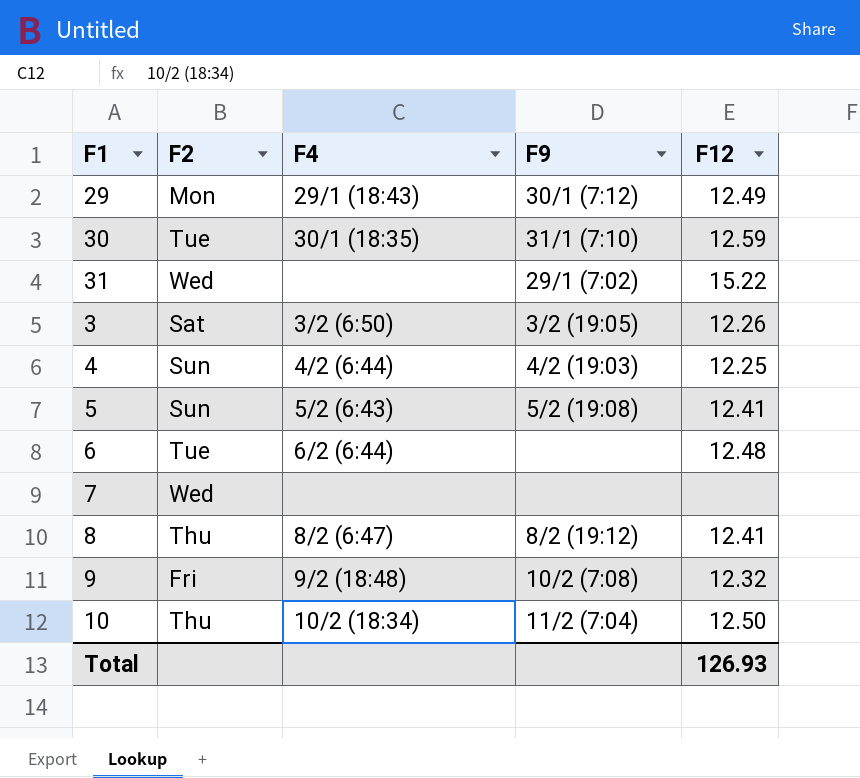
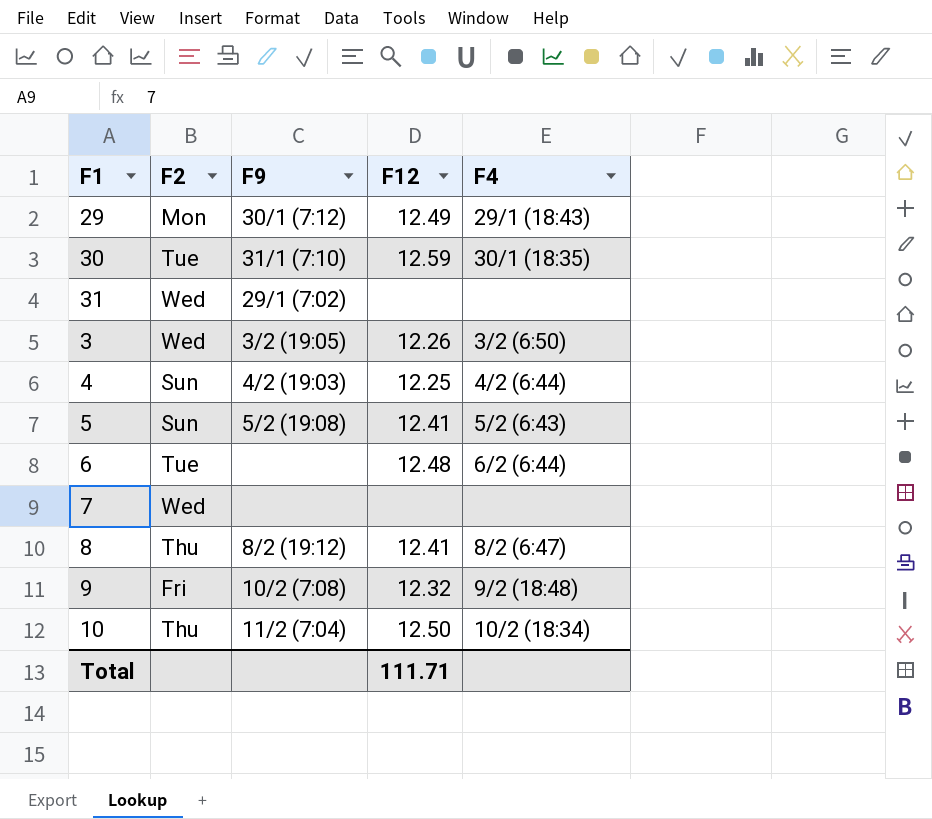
column F4 | position: 3 -> 5
31 | F12: 15.22 -> none
3 | F2: Sat -> Wed
Total | F12: 126.93 -> 111.71

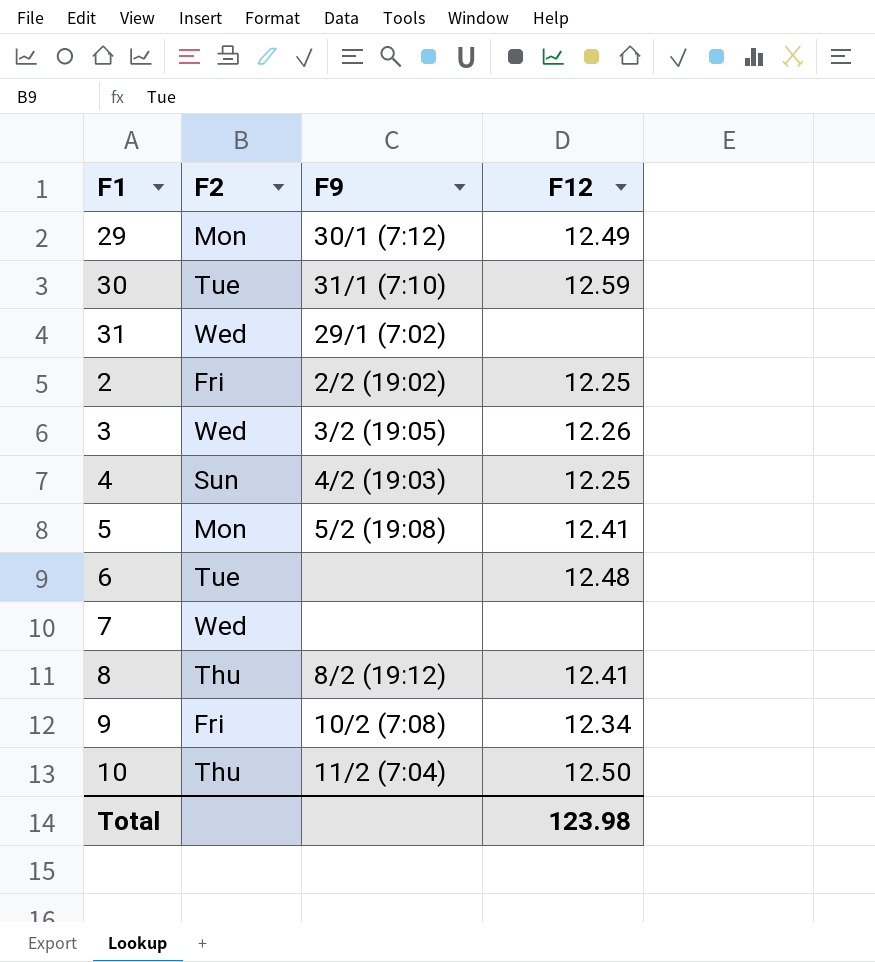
column F4 | position: 5 -> none
row 2: none -> Fri | 2/2 (19:02) | 12.25
5 | F2: Sun -> Mon
9 | F12: 12.32 -> 12.34
Total | F12: 111.71 -> 123.98

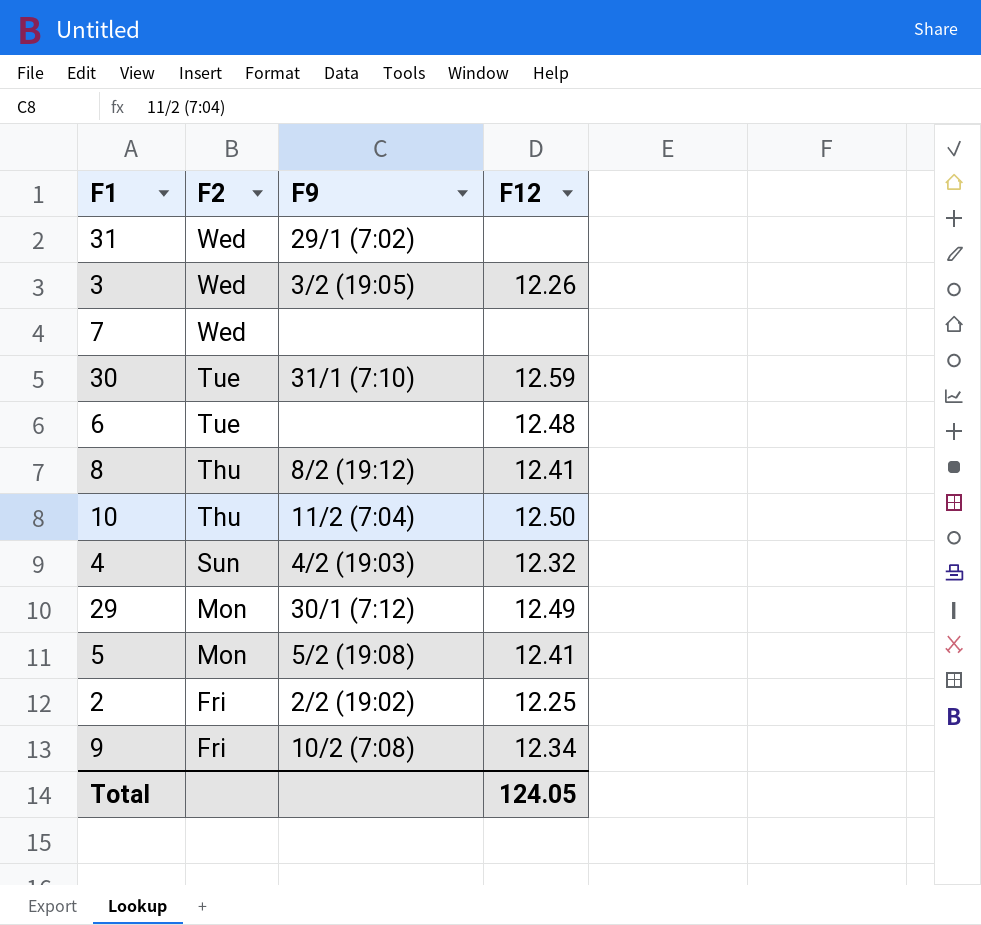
row order: none -> F2 descending
4 | F12: 12.25 -> 12.32
Total | F12: 123.98 -> 124.05

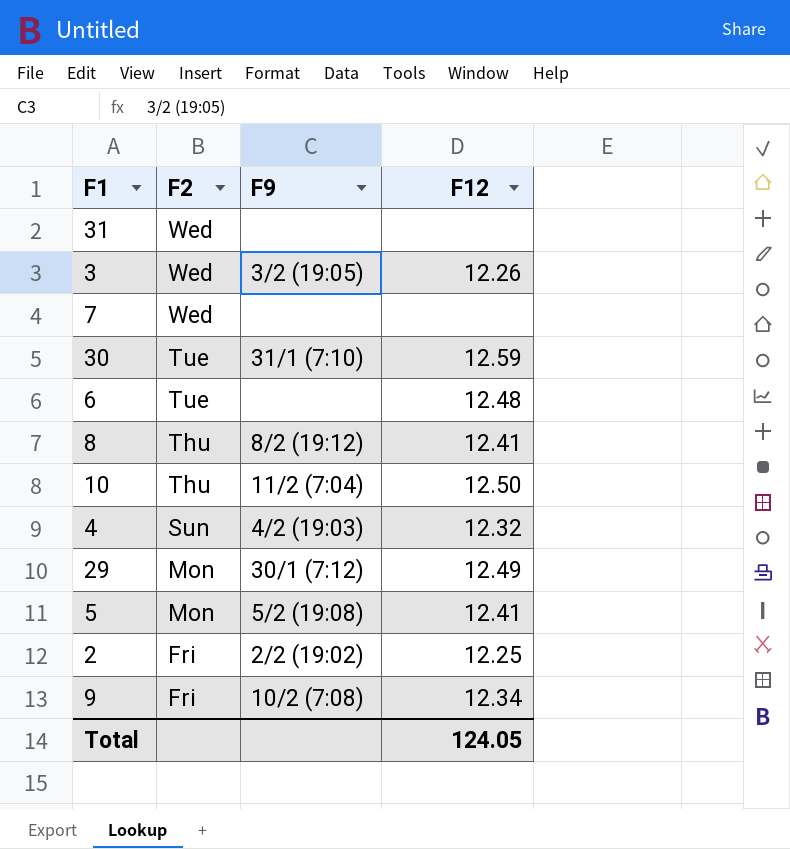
31 | F9: 29/1 (7:02) -> none

